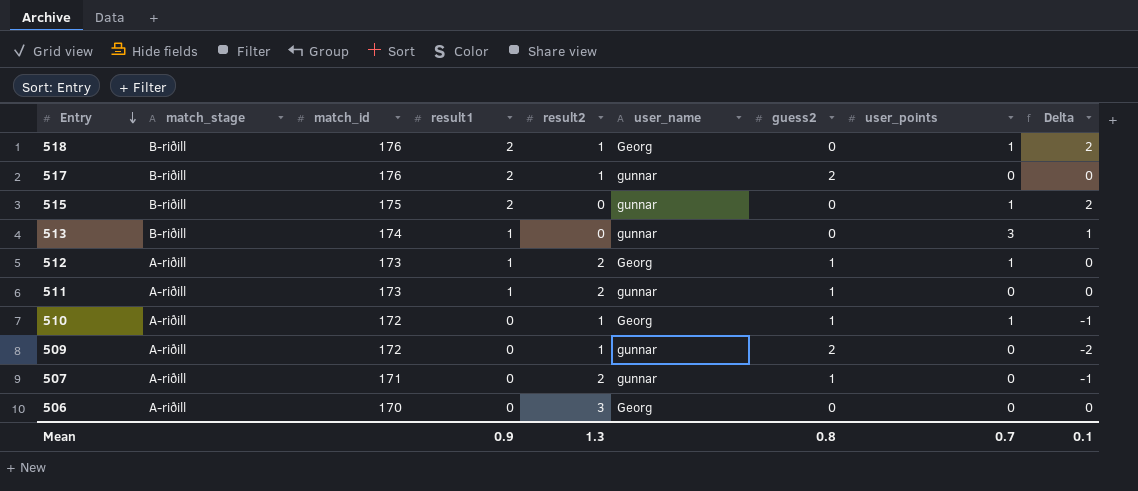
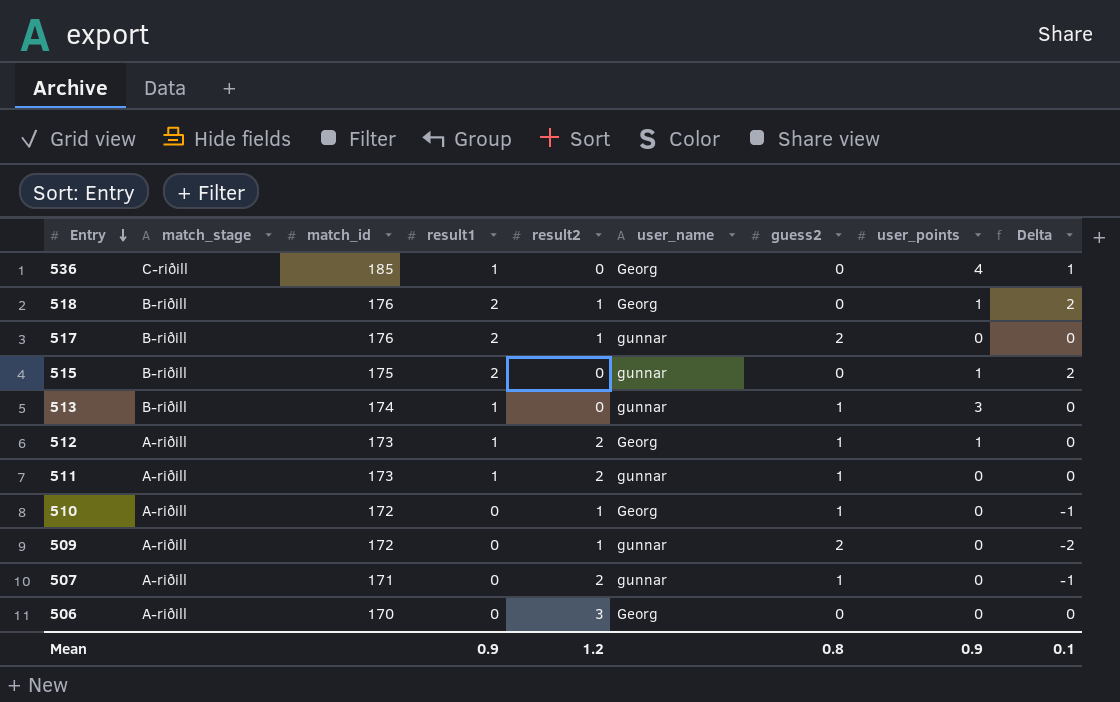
row 536: none -> C-riðill | 185 | 1 | 0 | Georg | 0 | 4 | 1
513 | guess2: 0 -> 1
513 | Delta: 1 -> 0
510 | user_points: 1 -> 0
Mean | result2: 1.3 -> 1.2
Mean | user_points: 0.7 -> 0.9

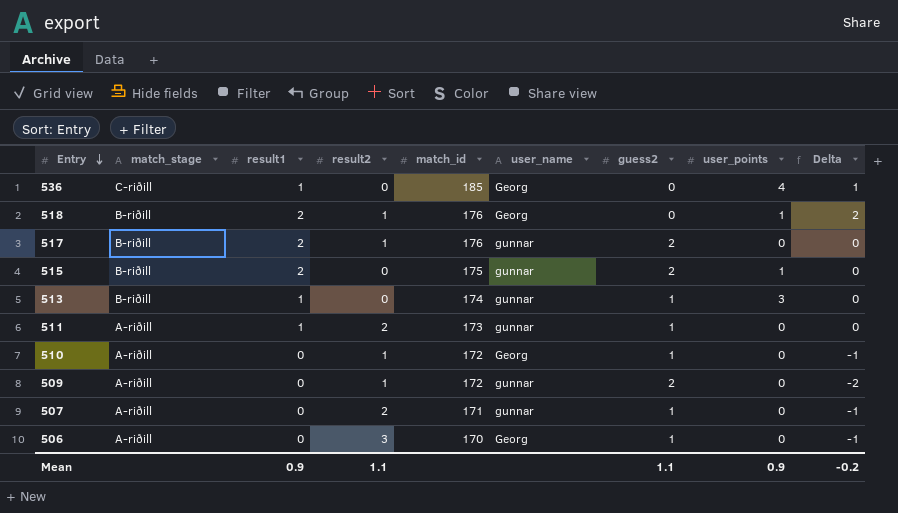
column match_id | position: 3 -> 5
row 512: A-riðill | 173 | 1 | 2 | Georg | 1 | 1 | 0 -> none
515 | guess2: 0 -> 2
515 | Delta: 2 -> 0
506 | guess2: 0 -> 1
506 | Delta: 0 -> -1
Mean | result2: 1.2 -> 1.1
Mean | guess2: 0.8 -> 1.1
Mean | Delta: 0.1 -> -0.2

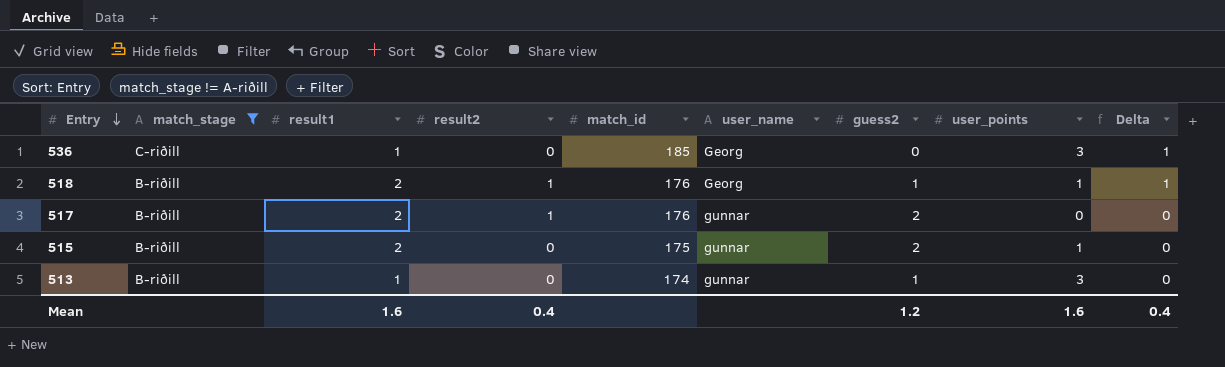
filter: none -> match_stage != A-riðill
536 | user_points: 4 -> 3
518 | guess2: 0 -> 1
518 | Delta: 2 -> 1
Mean | result1: 0.9 -> 1.6
Mean | result2: 1.1 -> 0.4
Mean | guess2: 1.1 -> 1.2
Mean | user_points: 0.9 -> 1.6
Mean | Delta: -0.2 -> 0.4

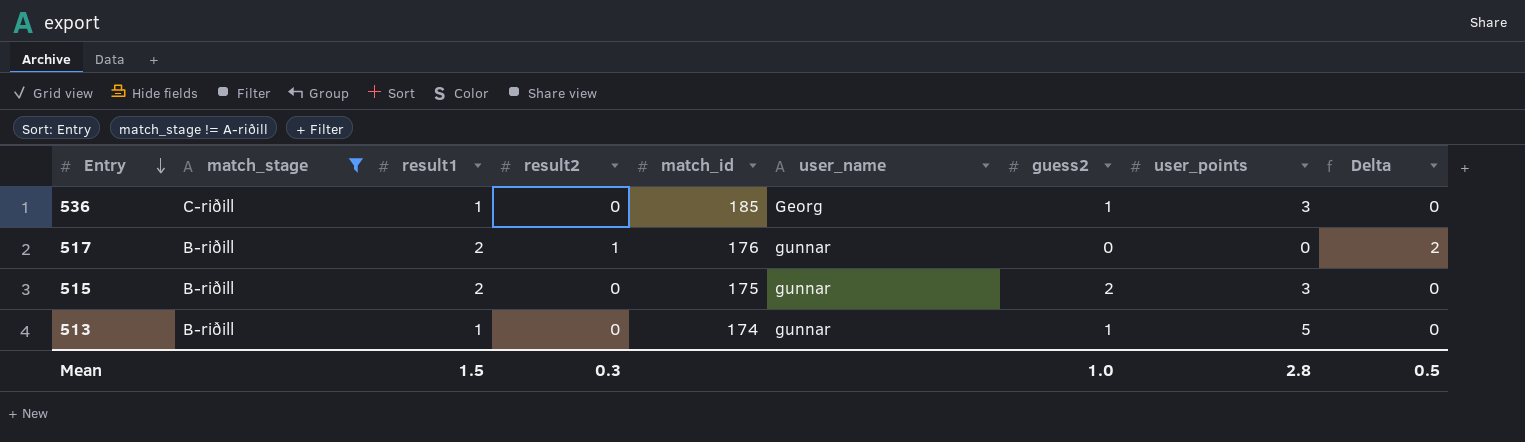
row 518: B-riðill | 2 | 1 | 176 | Georg | 1 | 1 | 1 -> none
536 | guess2: 0 -> 1
536 | Delta: 1 -> 0
517 | guess2: 2 -> 0
517 | Delta: 0 -> 2
515 | user_points: 1 -> 3
513 | user_points: 3 -> 5
Mean | result1: 1.6 -> 1.5
Mean | result2: 0.4 -> 0.3
Mean | guess2: 1.2 -> 1.0
Mean | user_points: 1.6 -> 2.8
Mean | Delta: 0.4 -> 0.5

